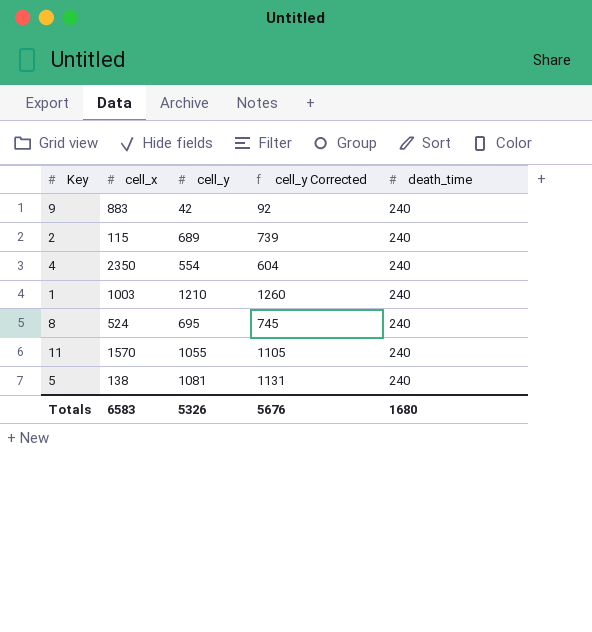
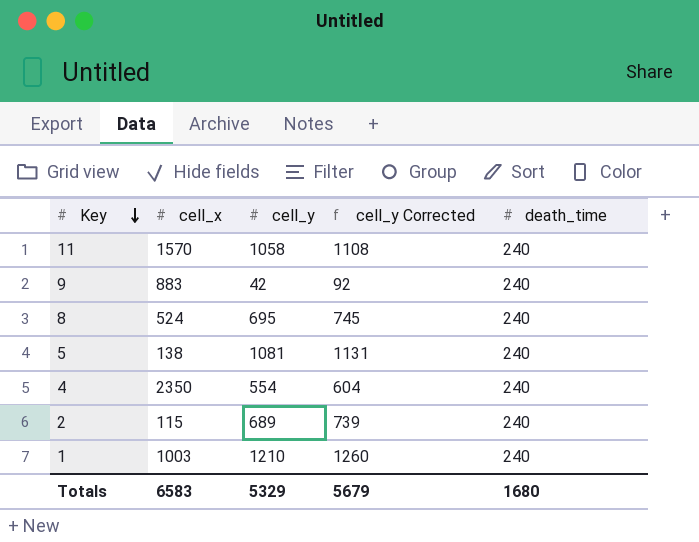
row order: none -> Key descending
11 | cell_y: 1055 -> 1058
11 | cell_y Corrected: 1105 -> 1108
Totals | cell_y: 5326 -> 5329
Totals | cell_y Corrected: 5676 -> 5679

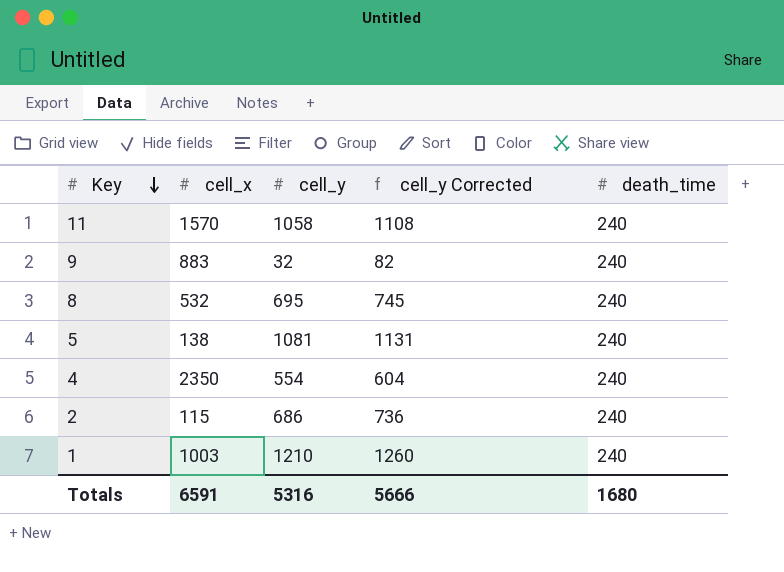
9 | cell_y: 42 -> 32
9 | cell_y Corrected: 92 -> 82
8 | cell_x: 524 -> 532
2 | cell_y: 689 -> 686
2 | cell_y Corrected: 739 -> 736
Totals | cell_x: 6583 -> 6591
Totals | cell_y: 5329 -> 5316
Totals | cell_y Corrected: 5679 -> 5666

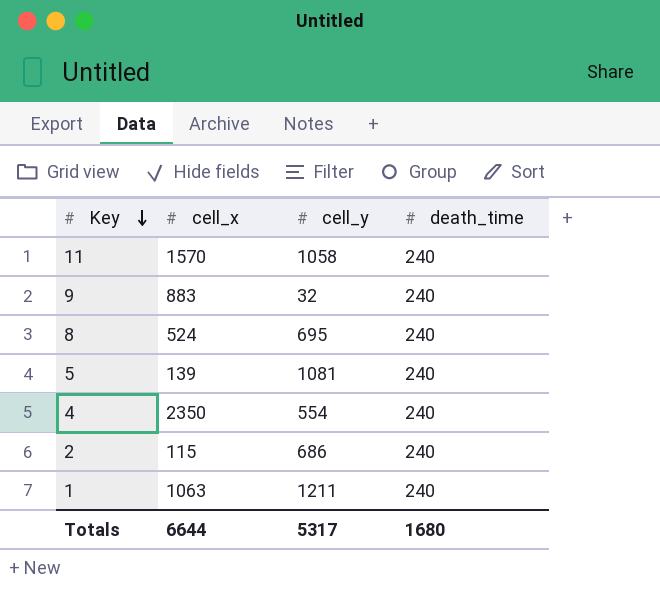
column cell_y Corrected | formula: [cell_y] + 50 -> none
8 | cell_x: 532 -> 524
5 | cell_x: 138 -> 139
1 | cell_x: 1003 -> 1063
1 | cell_y: 1210 -> 1211
Totals | cell_x: 6591 -> 6644
Totals | cell_y: 5316 -> 5317

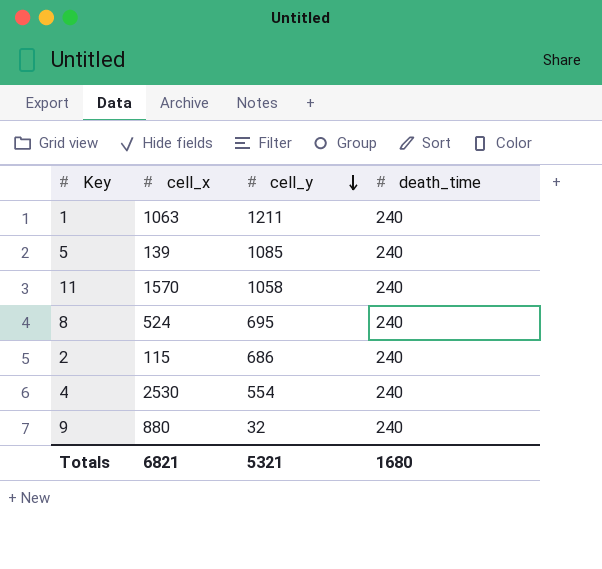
row order: Key descending -> cell_y descending
5 | cell_y: 1081 -> 1085
4 | cell_x: 2350 -> 2530
9 | cell_x: 883 -> 880
Totals | cell_x: 6644 -> 6821
Totals | cell_y: 5317 -> 5321

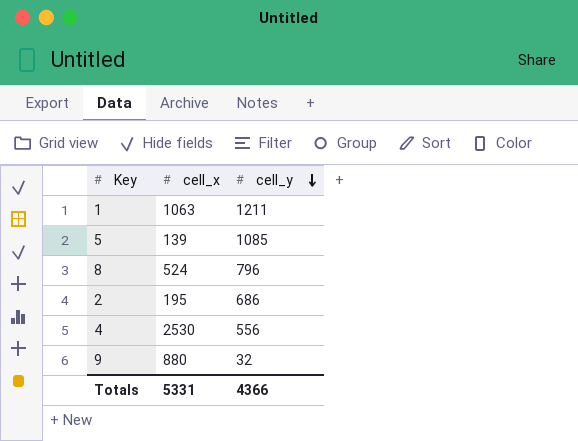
column death_time | position: 4 -> none
row 11: 1570 | 1058 | 240 -> none
8 | cell_y: 695 -> 796
2 | cell_x: 115 -> 195
4 | cell_y: 554 -> 556
Totals | cell_x: 6821 -> 5331
Totals | cell_y: 5321 -> 4366

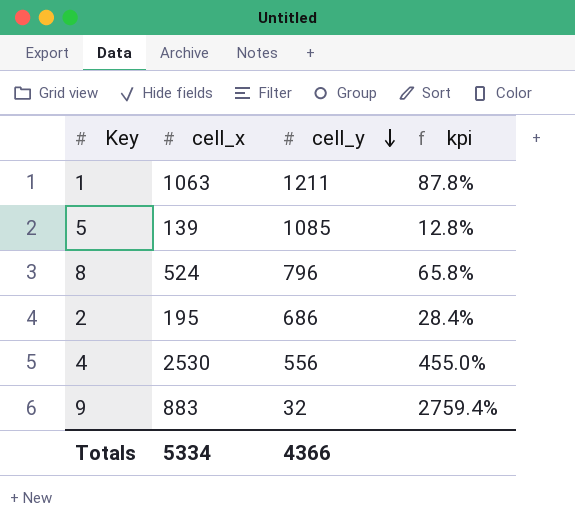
column kpi | formula: none -> [cell_x] / [cell_y]
9 | cell_x: 880 -> 883
Totals | cell_x: 5331 -> 5334

